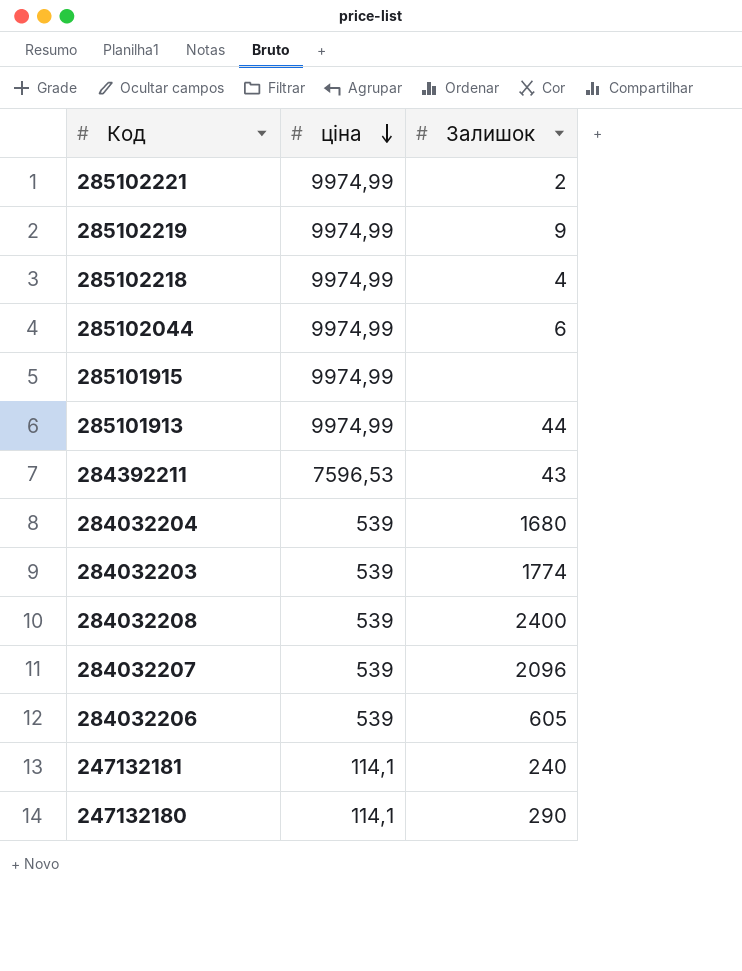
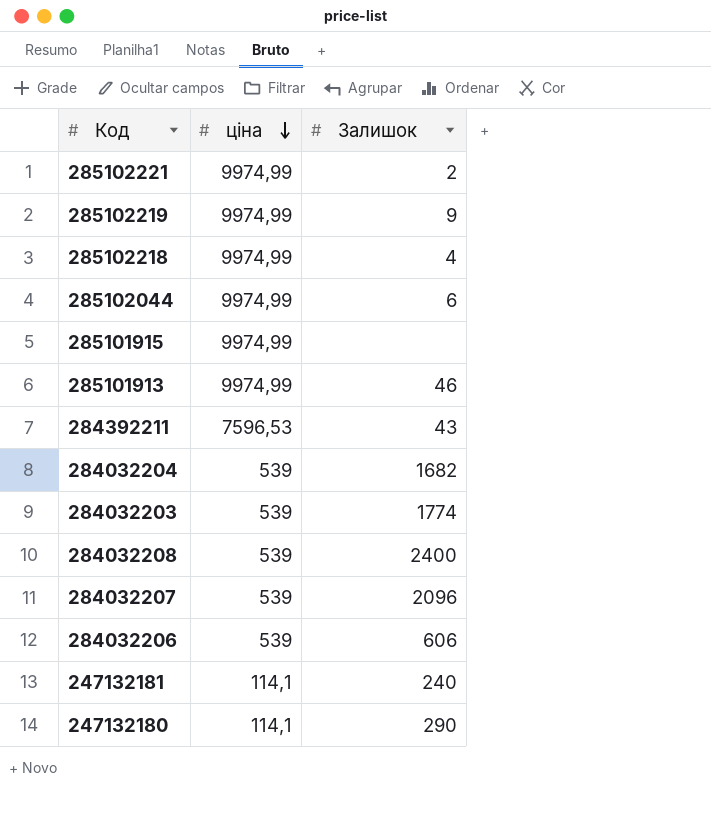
285101913 | Залишок: 44 -> 46
284032204 | Залишок: 1680 -> 1682
284032206 | Залишок: 605 -> 606

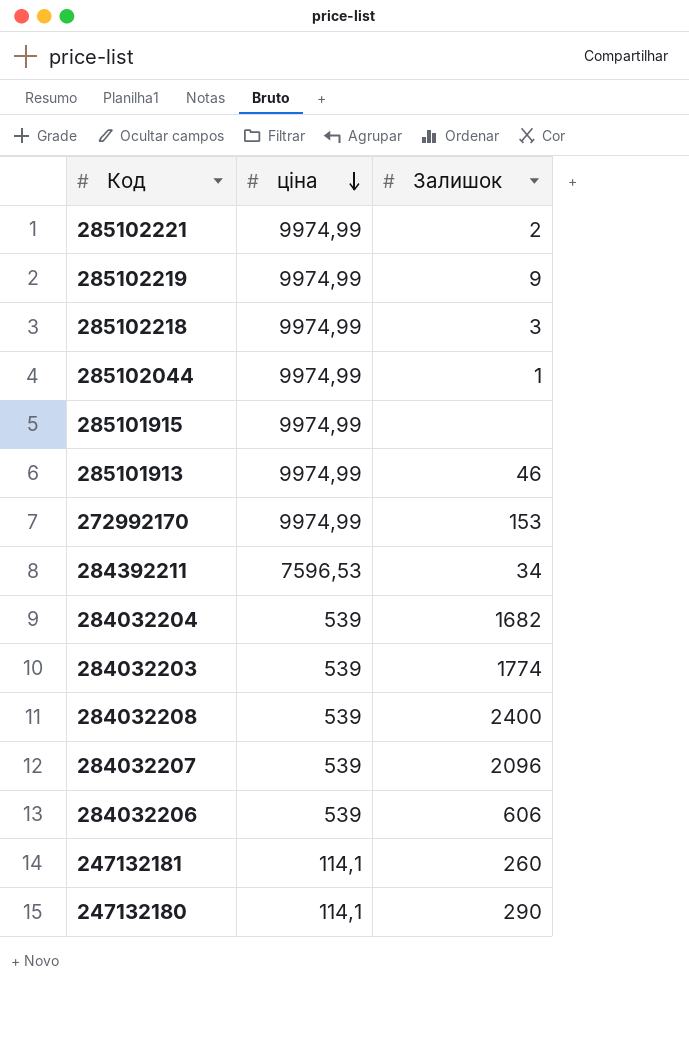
285102218 | Залишок: 4 -> 3
285102044 | Залишок: 6 -> 1
row 272992170: none -> 9974,99 | 153
284392211 | Залишок: 43 -> 34
247132181 | Залишок: 240 -> 260

